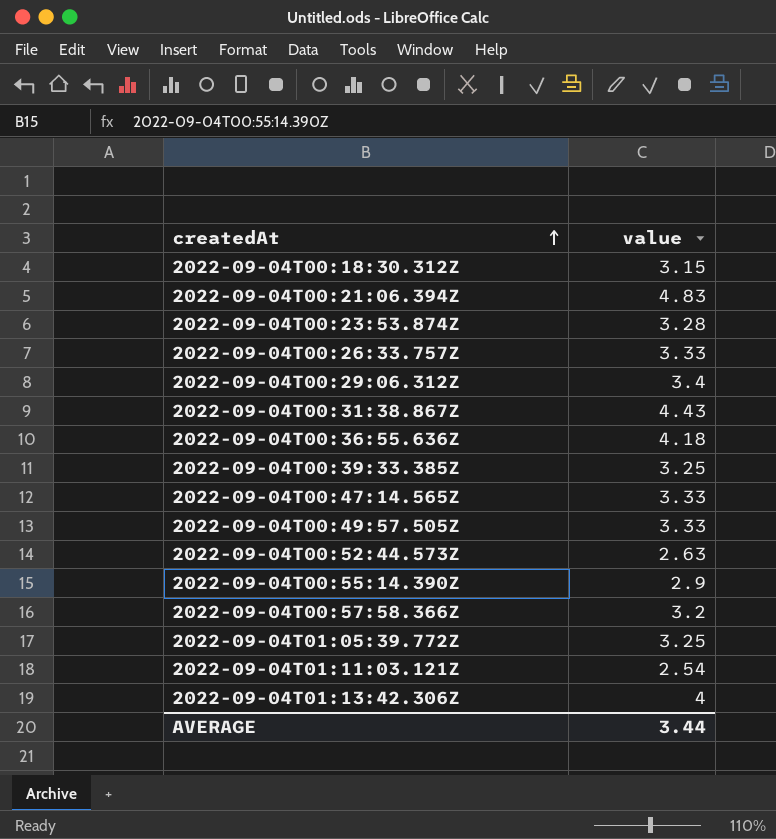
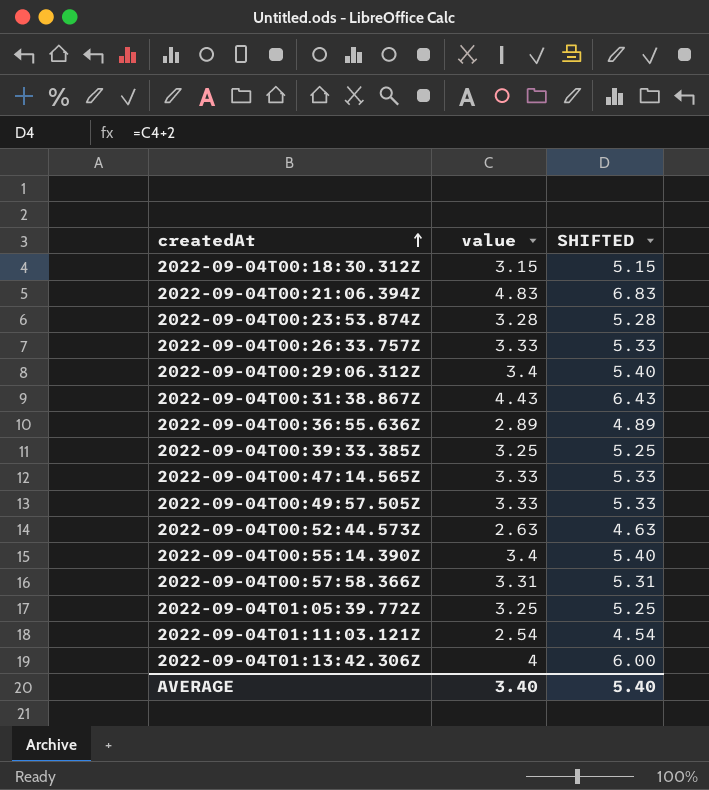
column SHIFTED | formula: none -> [value] + 2
2022-09-04T00:36:55.636Z | value: 4.18 -> 2.89
2022-09-04T00:55:14.390Z | value: 2.9 -> 3.4
2022-09-04T00:57:58.366Z | value: 3.2 -> 3.31
AVERAGE | value: 3.44 -> 3.40

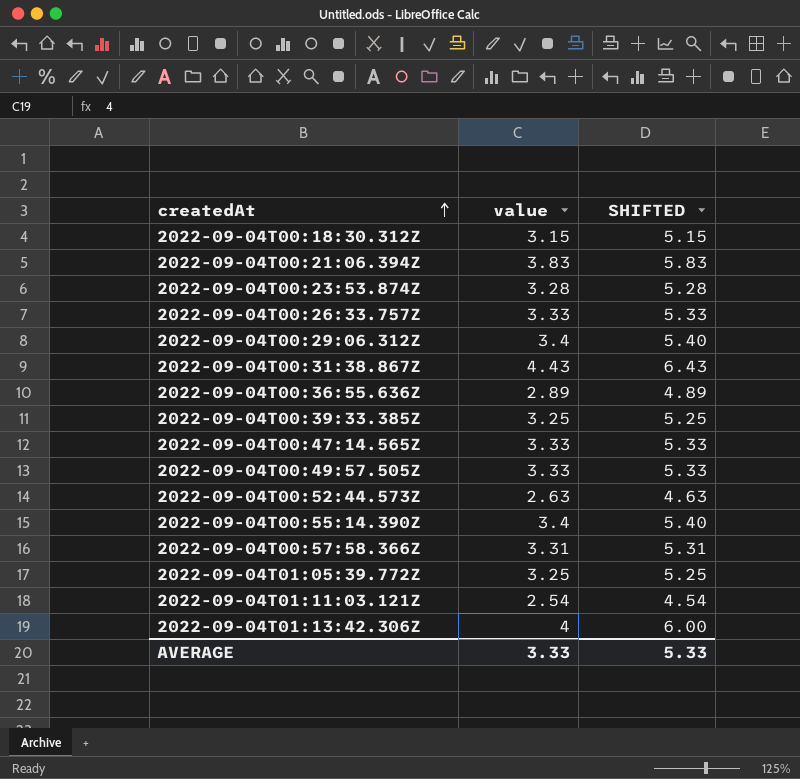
2022-09-04T00:21:06.394Z | value: 4.83 -> 3.83
2022-09-04T00:21:06.394Z | SHIFTED: 6.83 -> 5.83
AVERAGE | value: 3.40 -> 3.33
AVERAGE | SHIFTED: 5.40 -> 5.33

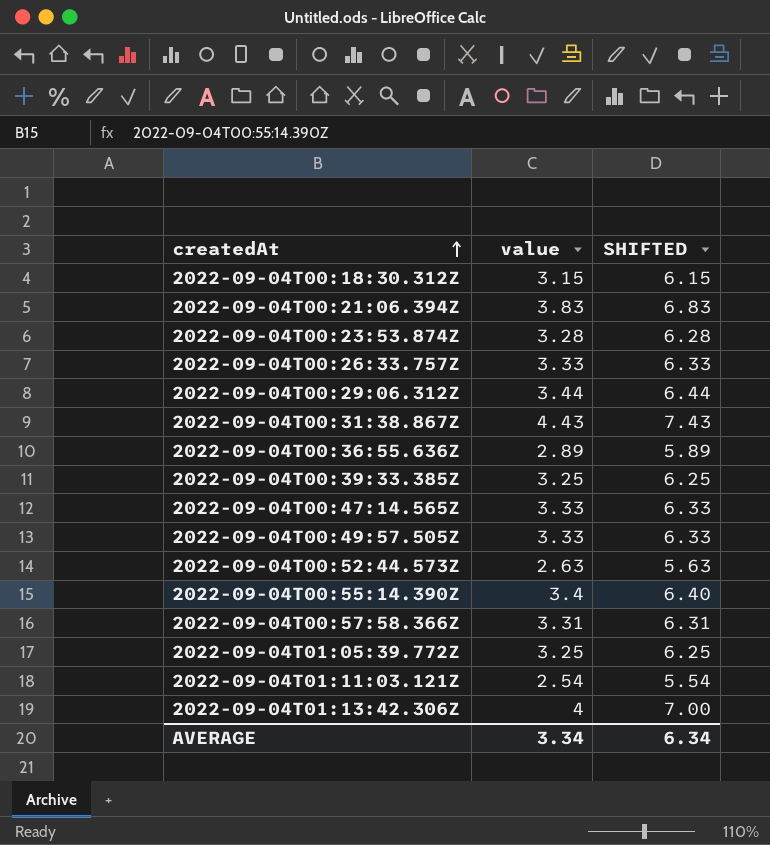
column SHIFTED | formula: [value] + 2 -> [value] + 3
2022-09-04T00:29:06.312Z | value: 3.4 -> 3.44
AVERAGE | value: 3.33 -> 3.34
AVERAGE | SHIFTED: 5.33 -> 6.34

